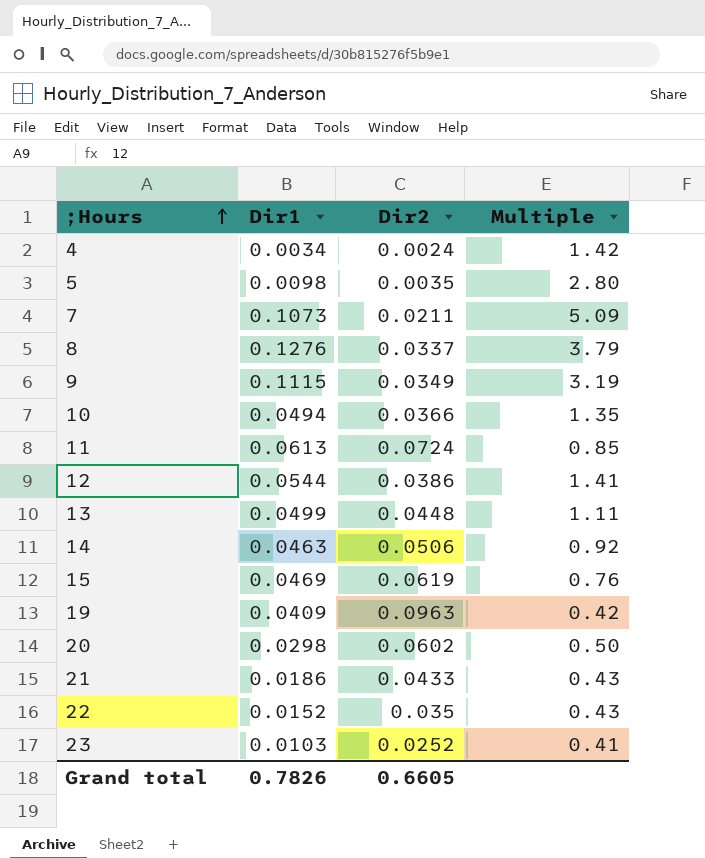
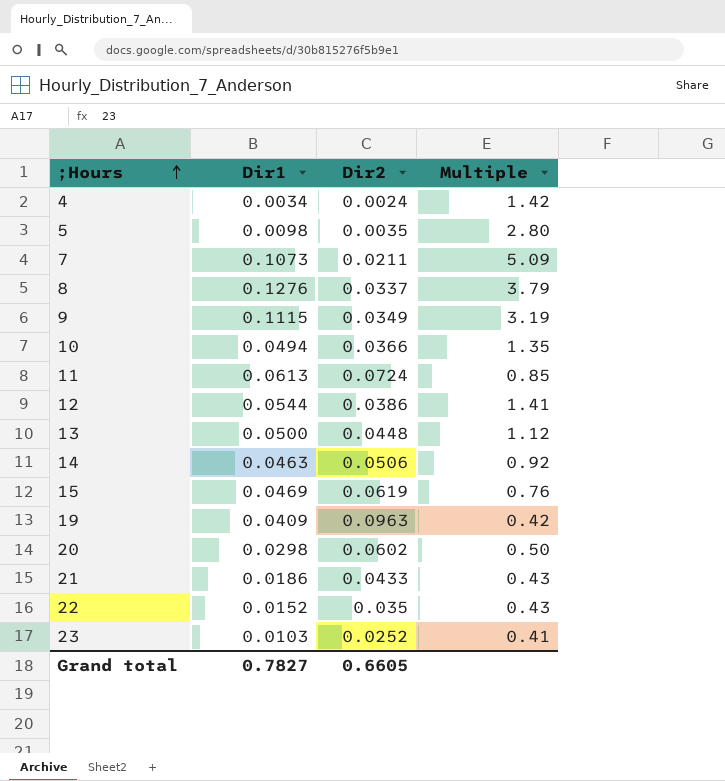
13 | Dir1: 0.0499 -> 0.0500
13 | Multiple: 1.11 -> 1.12
Grand total | Dir1: 0.7826 -> 0.7827

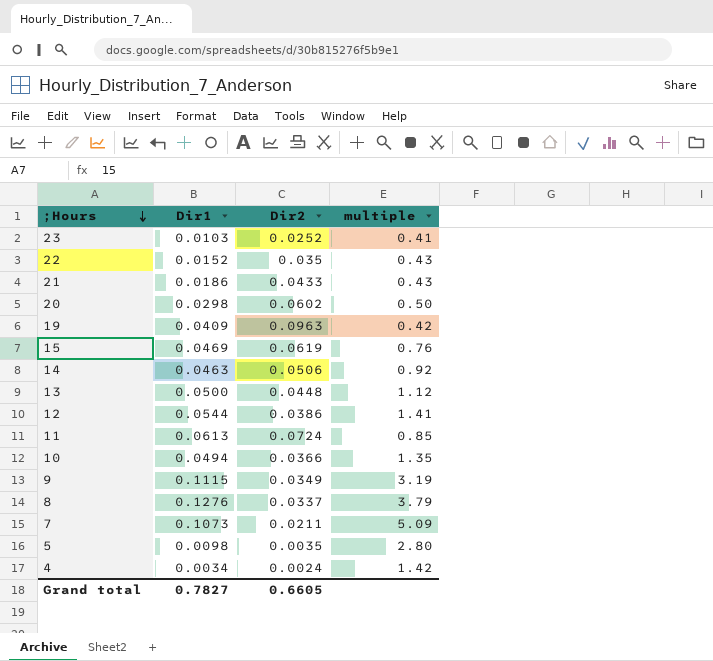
row order: ;Hours ascending -> ;Hours descending
column name: Multiple -> multiple

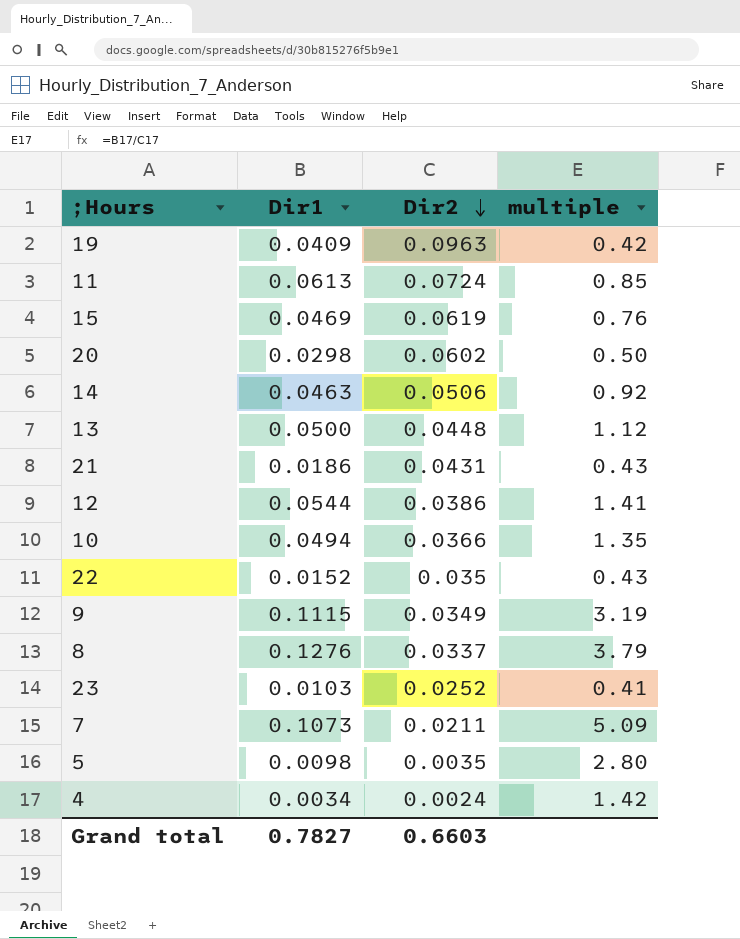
row order: ;Hours descending -> Dir2 descending
21 | Dir2: 0.0433 -> 0.0431
Grand total | Dir2: 0.6605 -> 0.6603

